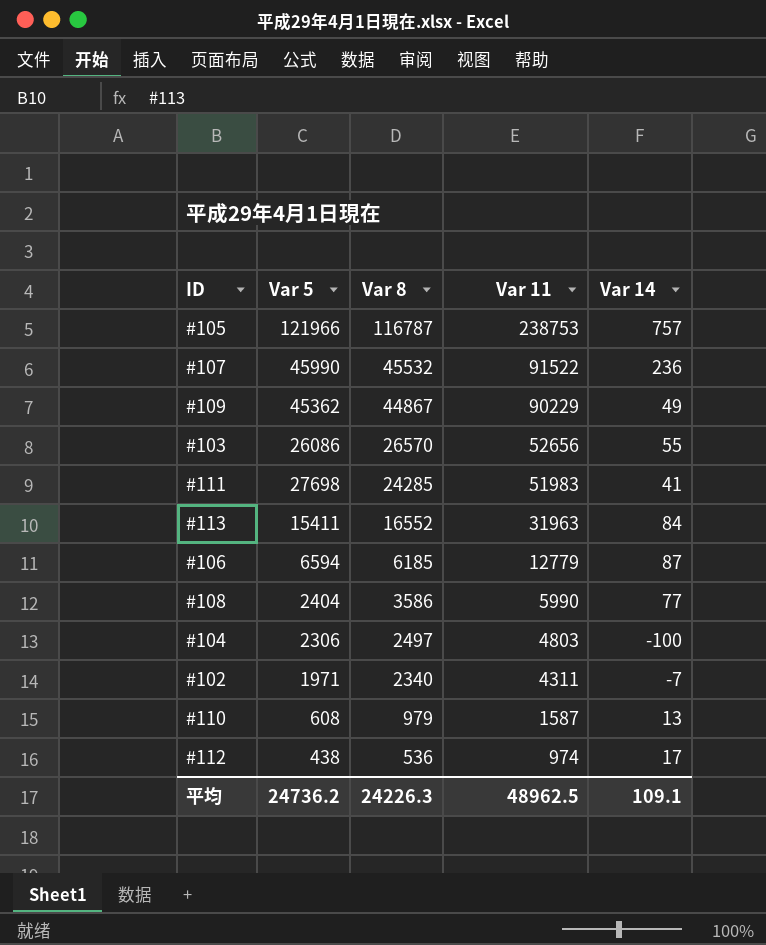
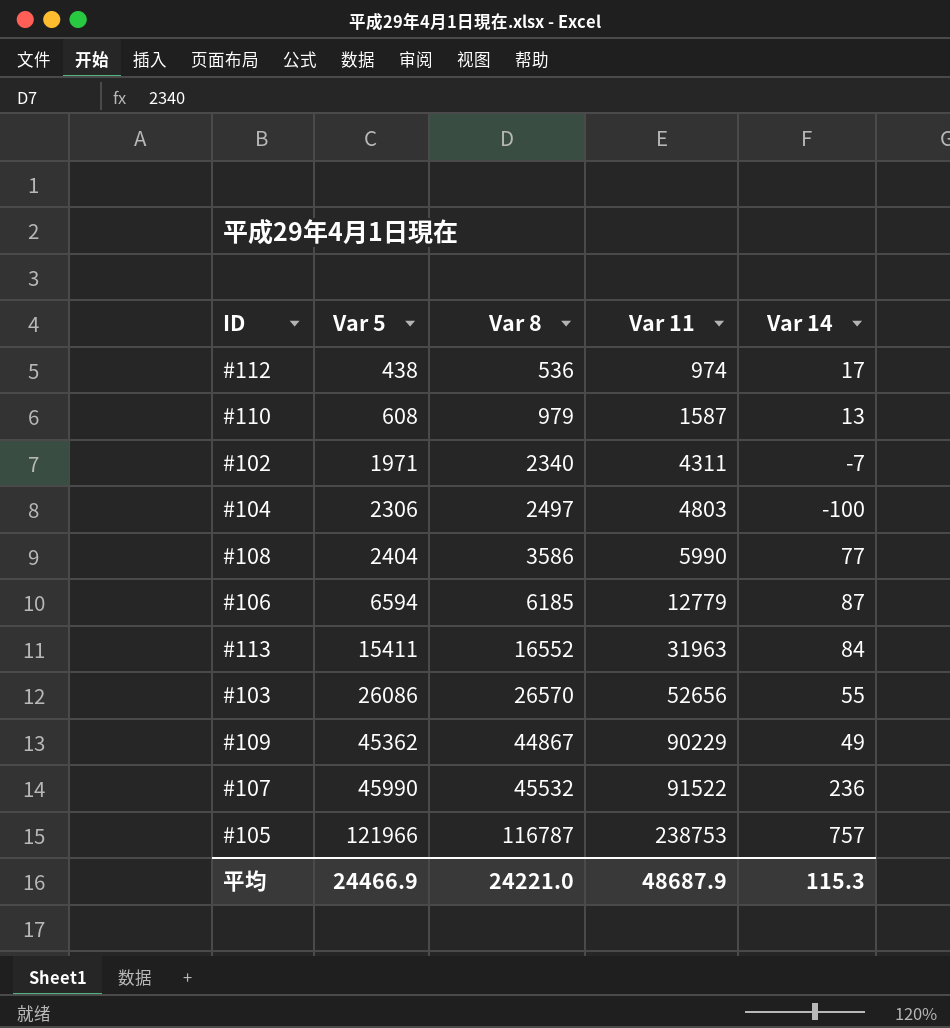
row order: Var 8 descending -> Var 5 ascending
row #111: 27698 | 24285 | 51983 | 41 -> none
平均 | Var 5: 24736.2 -> 24466.9
平均 | Var 8: 24226.3 -> 24221.0
平均 | Var 11: 48962.5 -> 48687.9
平均 | Var 14: 109.1 -> 115.3

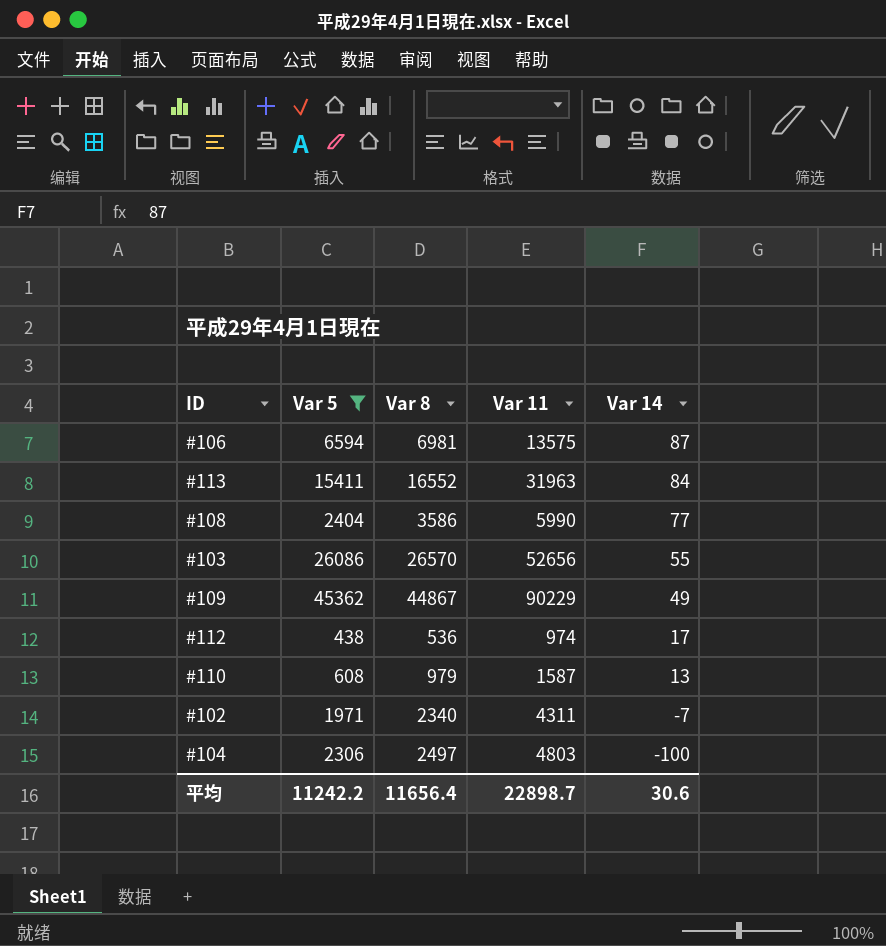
filter: none -> Var 5 <= 45362
row order: Var 5 ascending -> Var 14 descending
#106 | Var 8: 6185 -> 6981
#106 | Var 11: 12779 -> 13575
平均 | Var 5: 24466.9 -> 11242.2
平均 | Var 8: 24221.0 -> 11656.4
平均 | Var 11: 48687.9 -> 22898.7
平均 | Var 14: 115.3 -> 30.6

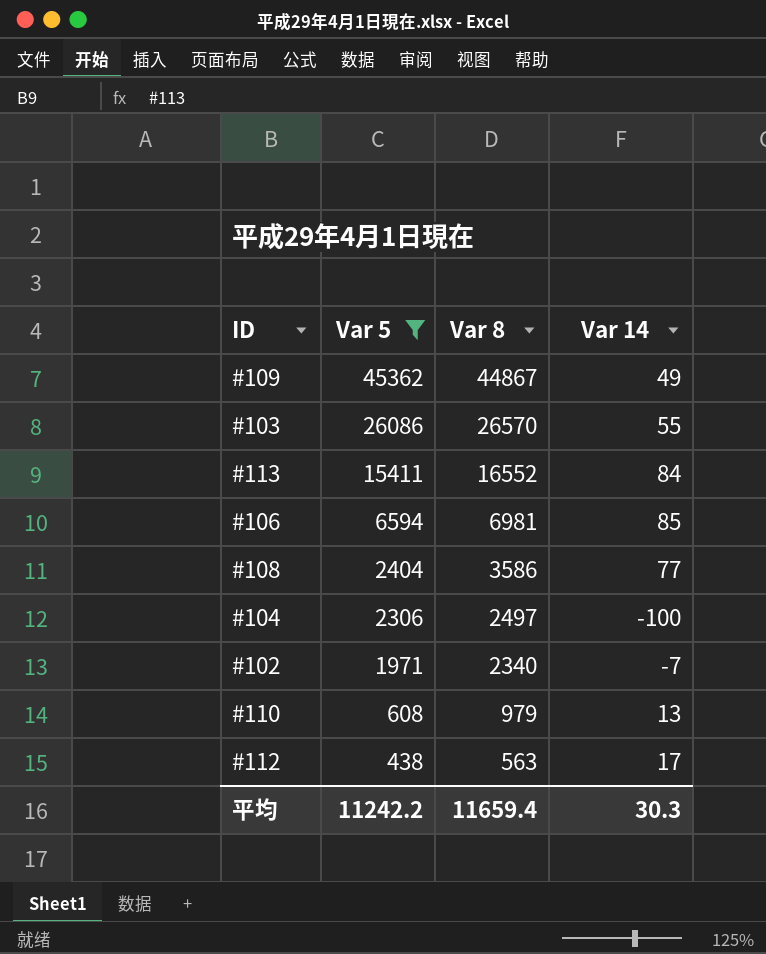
row order: Var 14 descending -> Var 5 descending
column Var 11 | formula: [Var 5] + [Var 8] -> none
#106 | Var 14: 87 -> 85
#112 | Var 8: 536 -> 563
平均 | Var 8: 11656.4 -> 11659.4
平均 | Var 14: 30.6 -> 30.3

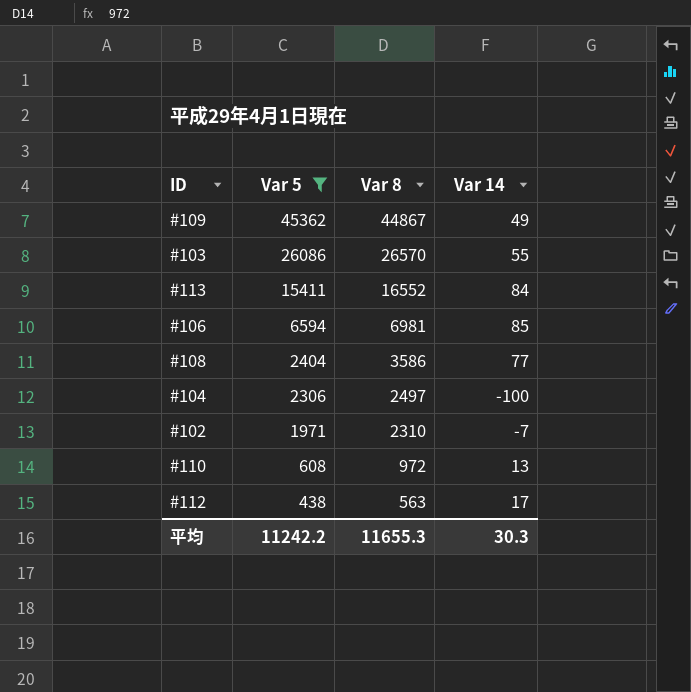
#102 | Var 8: 2340 -> 2310
#110 | Var 8: 979 -> 972
平均 | Var 8: 11659.4 -> 11655.3

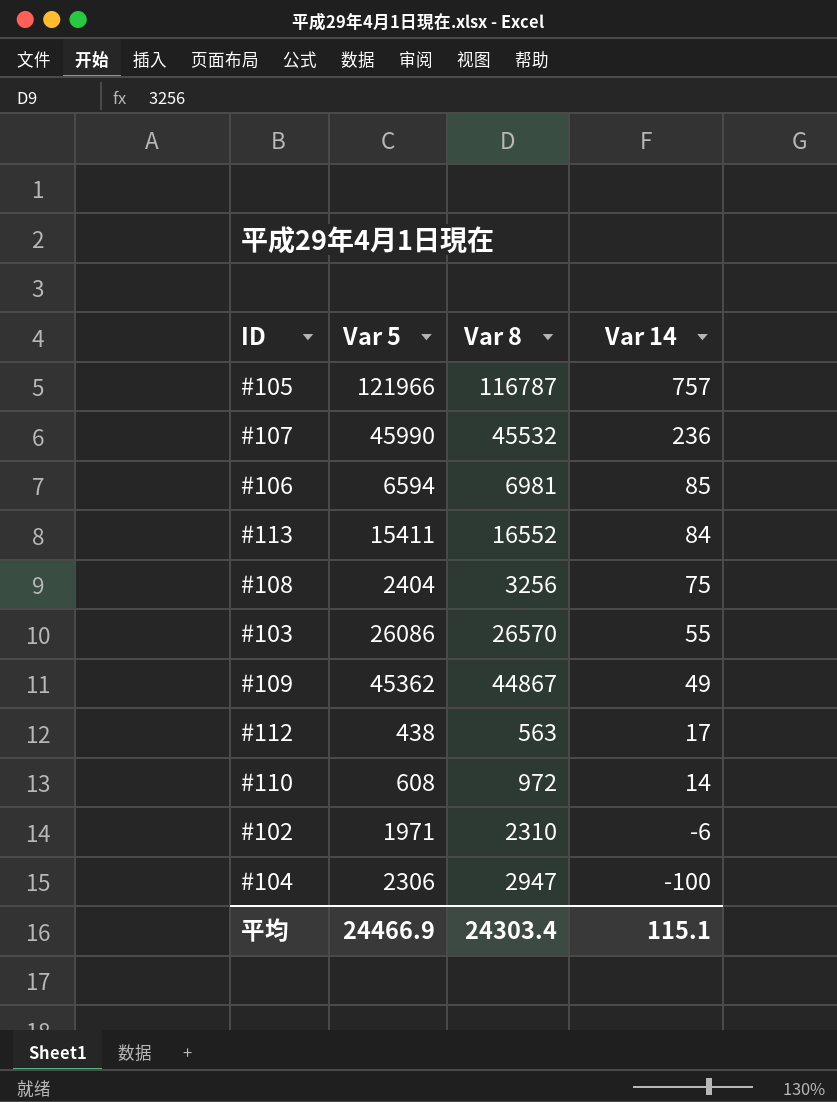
filter: Var 5 <= 45362 -> none
row order: Var 5 descending -> Var 14 descending
#108 | Var 8: 3586 -> 3256
#108 | Var 14: 77 -> 75
#110 | Var 14: 13 -> 14
#102 | Var 14: -7 -> -6
#104 | Var 8: 2497 -> 2947
平均 | Var 5: 11242.2 -> 24466.9
平均 | Var 8: 11655.3 -> 24303.4
平均 | Var 14: 30.3 -> 115.1

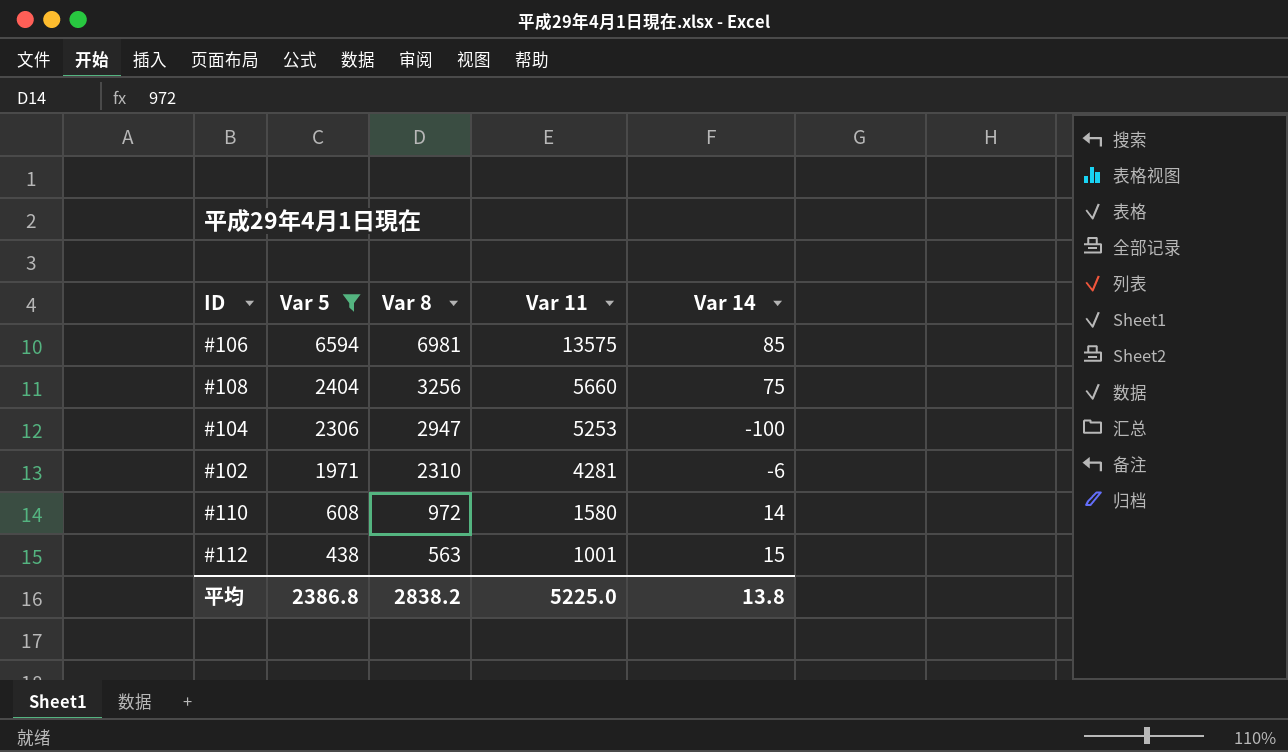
filter: none -> Var 5 <= 6594
row order: Var 14 descending -> Var 5 descending
column Var 11 | formula: none -> [Var 5] + [Var 8]
#112 | Var 14: 17 -> 15
平均 | Var 5: 24466.9 -> 2386.8
平均 | Var 8: 24303.4 -> 2838.2
平均 | Var 14: 115.1 -> 13.8

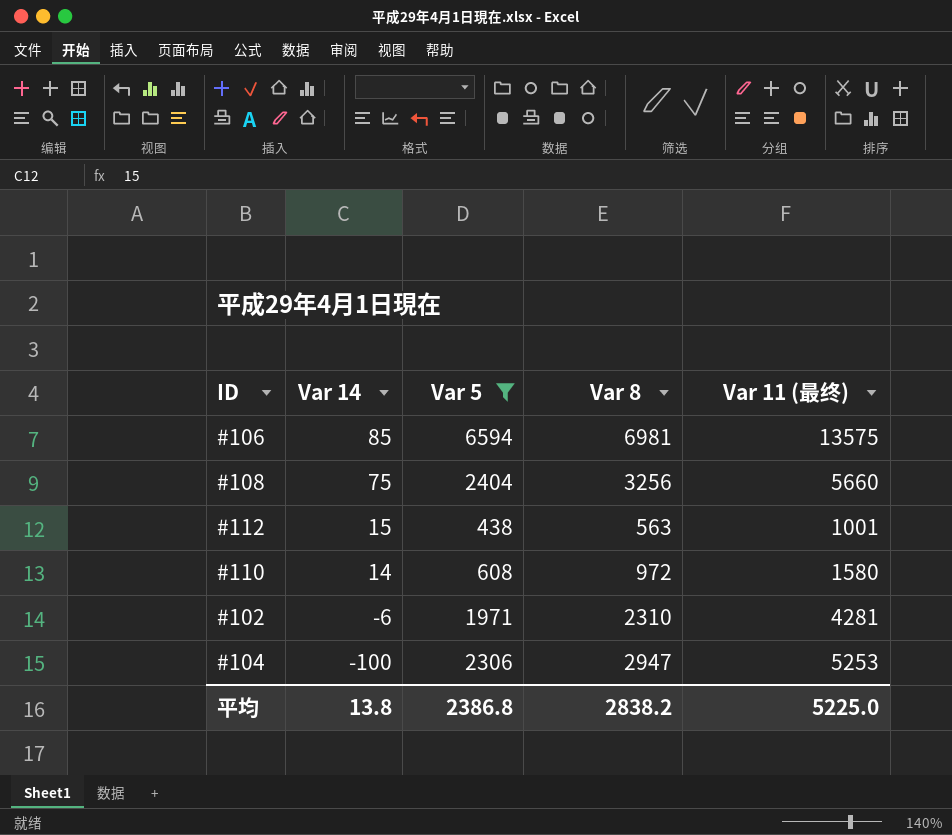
row order: Var 5 descending -> Var 14 descending
column Var 14 | position: 5 -> 2
column name: Var 11 -> Var 11 (最终)

